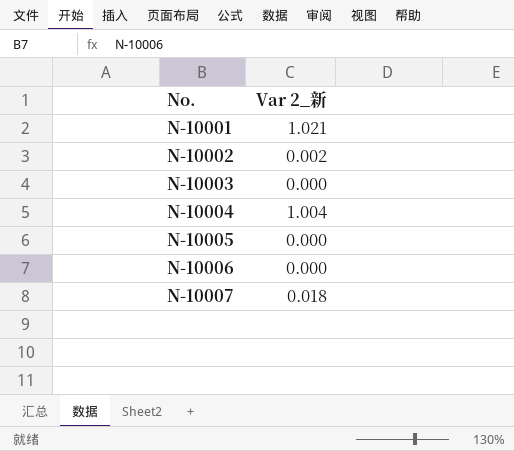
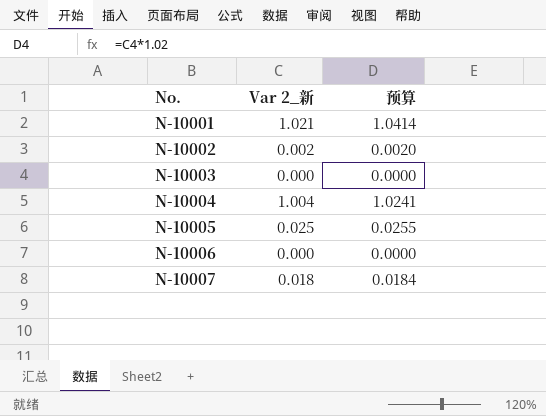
column 预算 | formula: none -> [Var 2_新] * 1.02
N-10005 | Var 2_新: 0.000 -> 0.025

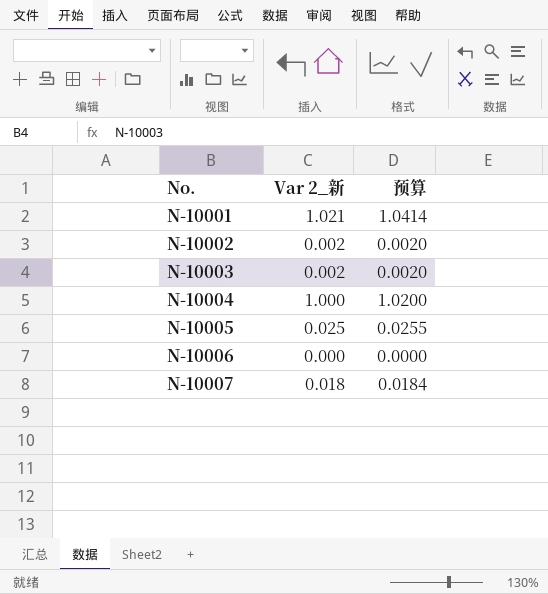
N-10003 | Var 2_新: 0.000 -> 0.002
N-10003 | 预算: 0.0000 -> 0.0020
N-10004 | Var 2_新: 1.004 -> 1.000
N-10004 | 预算: 1.0241 -> 1.0200

